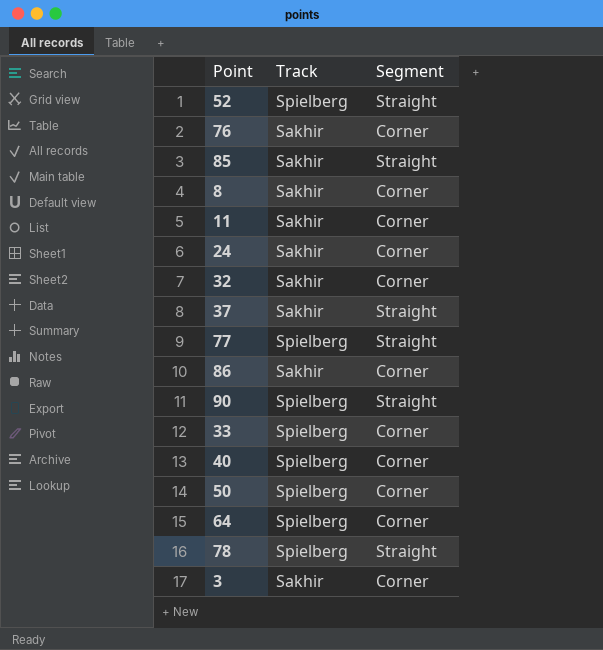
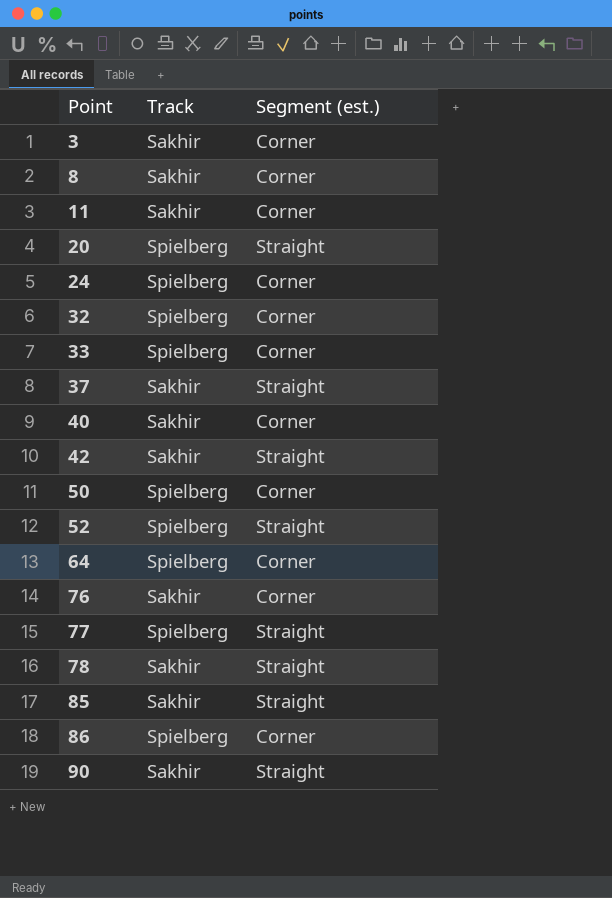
row order: none -> Point ascending
column name: Segment -> Segment (est.)
row 20: none -> Spielberg | Straight
24 | Track: Sakhir -> Spielberg
32 | Track: Sakhir -> Spielberg
40 | Track: Spielberg -> Sakhir
row 42: none -> Sakhir | Straight
78 | Track: Spielberg -> Sakhir
86 | Track: Sakhir -> Spielberg
90 | Track: Spielberg -> Sakhir

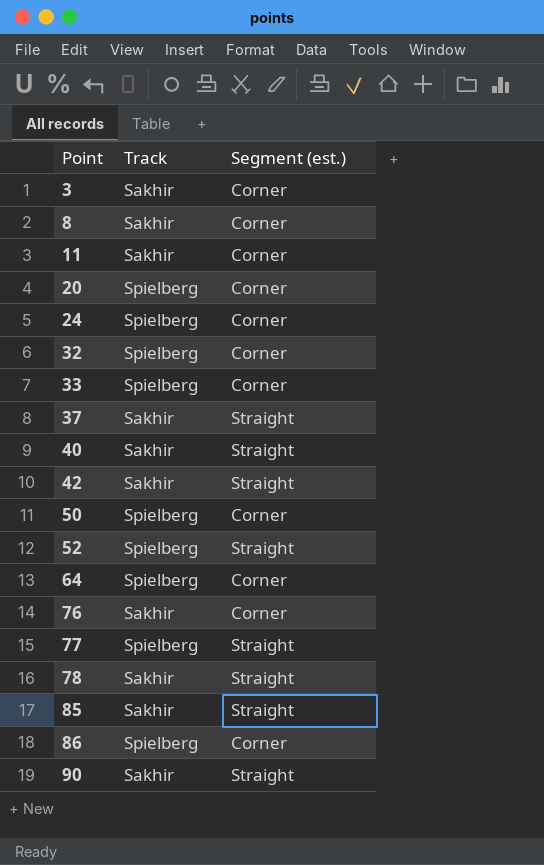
20 | Segment (est.): Straight -> Corner
40 | Segment (est.): Corner -> Straight

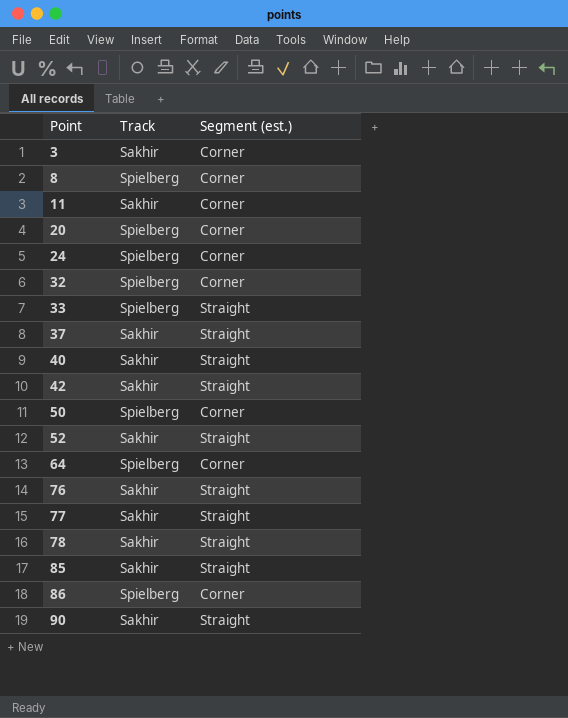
8 | Track: Sakhir -> Spielberg
33 | Segment (est.): Corner -> Straight
52 | Track: Spielberg -> Sakhir
76 | Segment (est.): Corner -> Straight
77 | Track: Spielberg -> Sakhir

